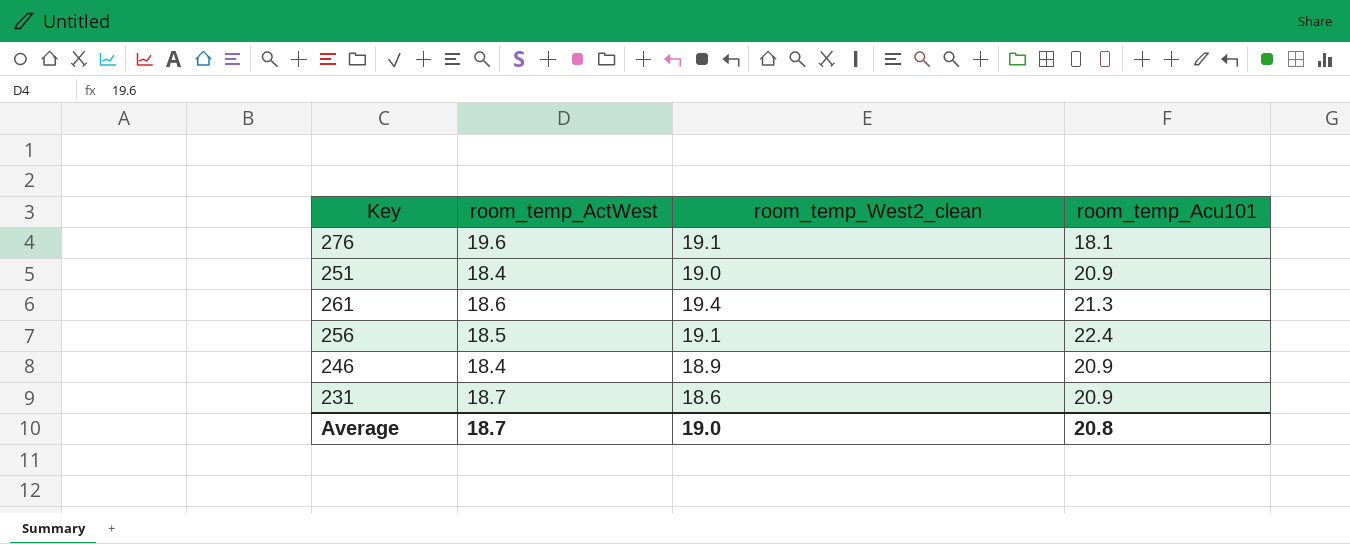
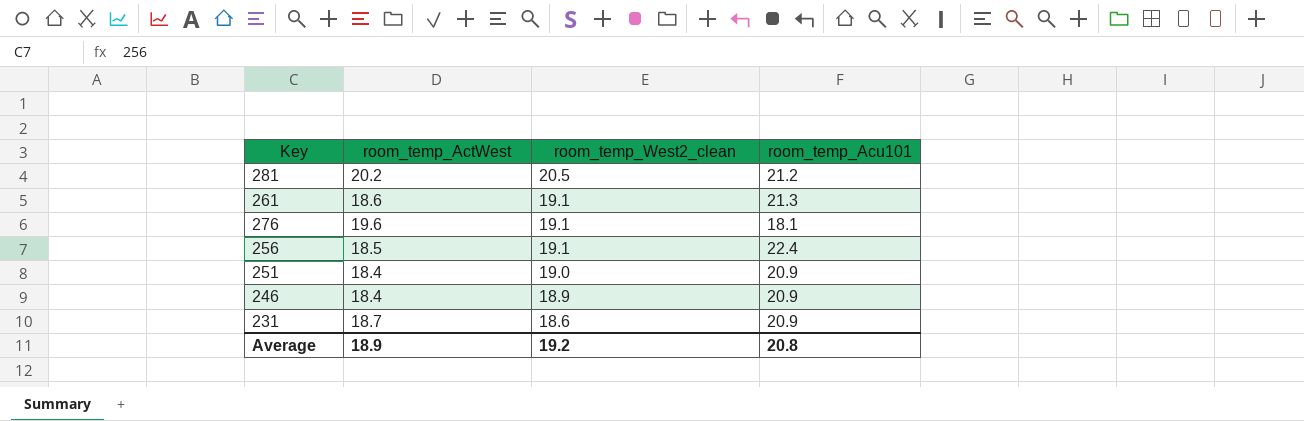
row order: none -> room_temp_West2_clean descending
row 281: none -> 20.2 | 20.5 | 21.2
261 | room_temp_West2_clean: 19.4 -> 19.1
Average | room_temp_ActWest: 18.7 -> 18.9
Average | room_temp_West2_clean: 19.0 -> 19.2

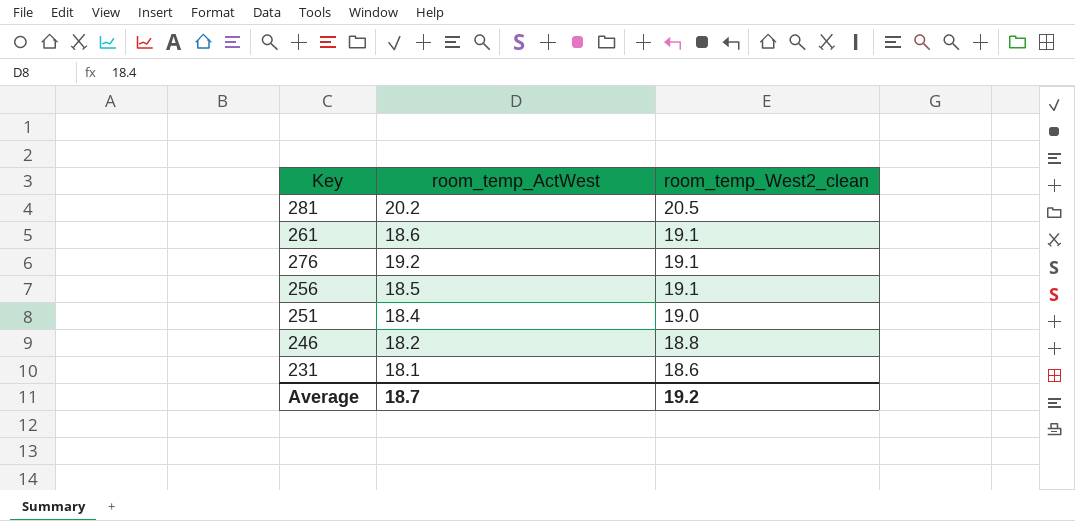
column room_temp_Acu101 | position: 4 -> none
276 | room_temp_ActWest: 19.6 -> 19.2
246 | room_temp_ActWest: 18.4 -> 18.2
246 | room_temp_West2_clean: 18.9 -> 18.8
231 | room_temp_ActWest: 18.7 -> 18.1
Average | room_temp_ActWest: 18.9 -> 18.7

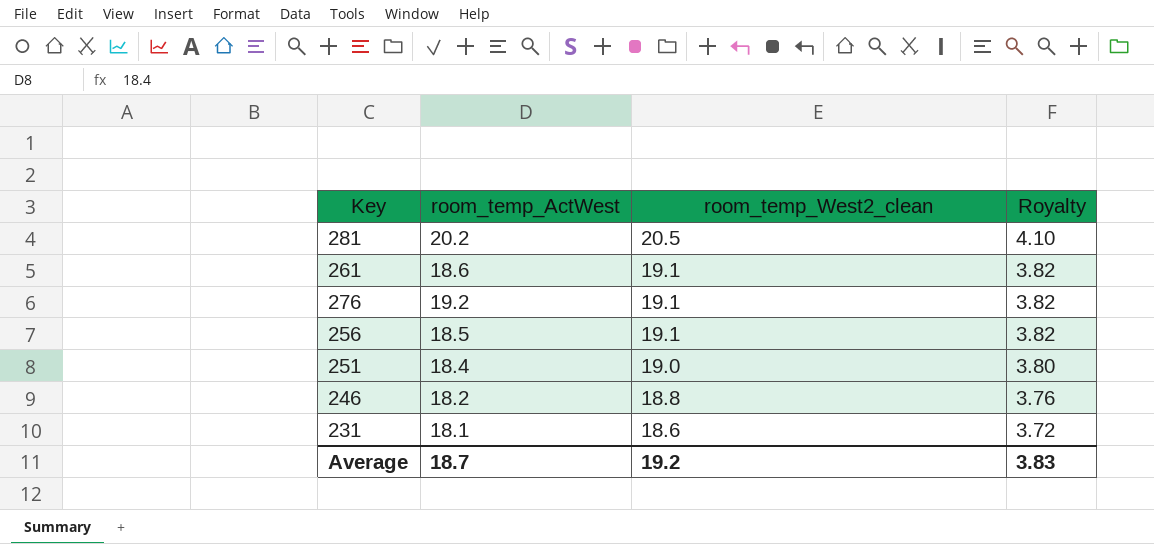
column Royalty | formula: none -> [room_temp_West2_clean] * 0.2

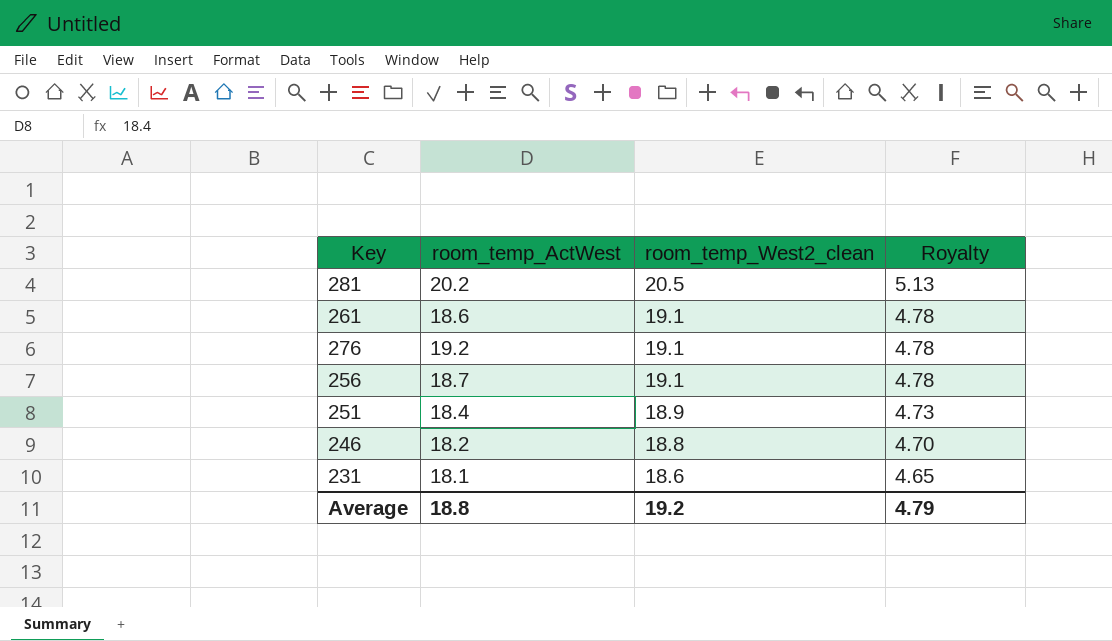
column Royalty | formula: [room_temp_West2_clean] * 0.2 -> [room_temp_West2_clean] * 0.25
256 | room_temp_ActWest: 18.5 -> 18.7
251 | room_temp_West2_clean: 19.0 -> 18.9
Average | room_temp_ActWest: 18.7 -> 18.8
Average | Royalty: 3.83 -> 4.79

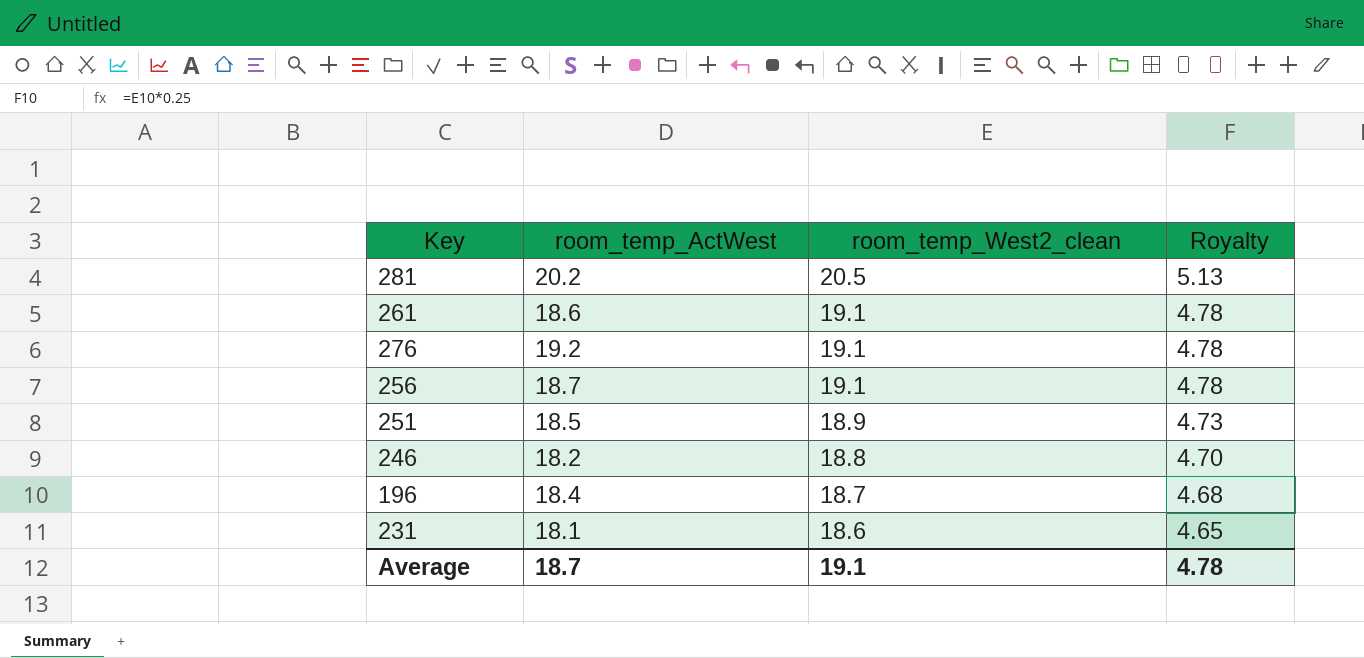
251 | room_temp_ActWest: 18.4 -> 18.5
row 196: none -> 18.4 | 18.7 | 4.68
Average | room_temp_ActWest: 18.8 -> 18.7
Average | room_temp_West2_clean: 19.2 -> 19.1
Average | Royalty: 4.79 -> 4.78

